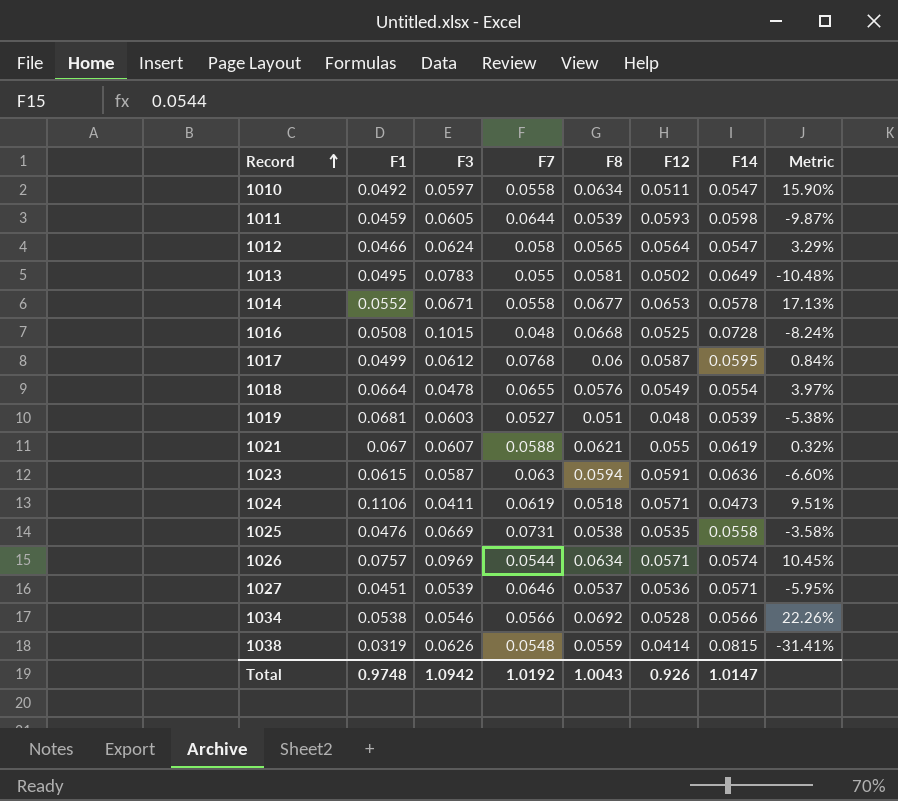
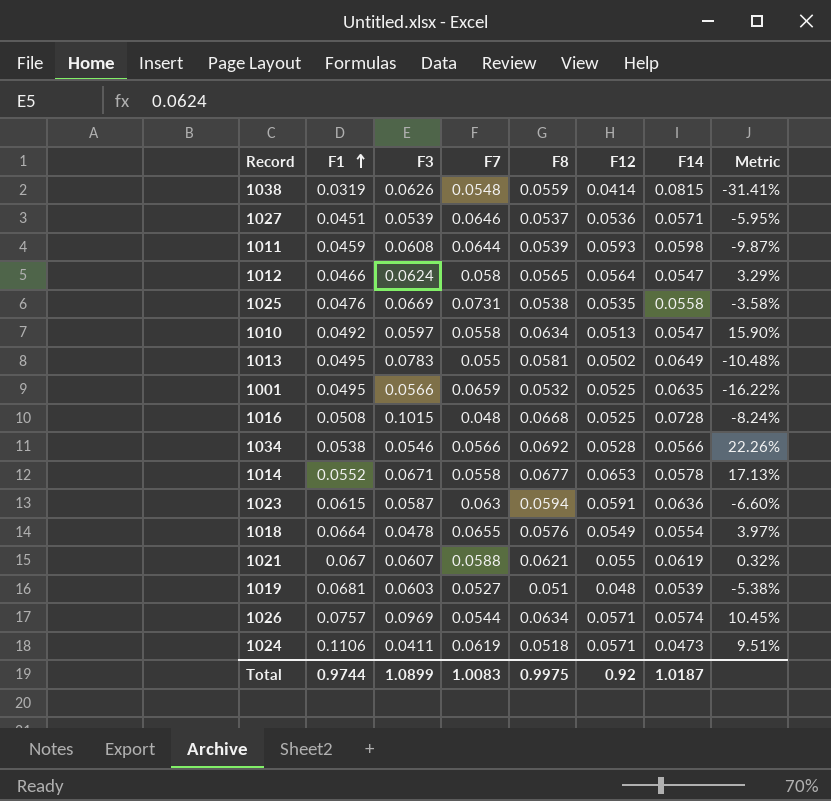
row order: Record ascending -> F1 ascending
row 1017: 0.0499 | 0.0612 | 0.0768 | 0.06 | 0.0587 | 0.0595 | 0.84% -> none
1011 | F3: 0.0605 -> 0.0608
1010 | F12: 0.0511 -> 0.0513
row 1001: none -> 0.0495 | 0.0566 | 0.0659 | 0.0532 | 0.0525 | 0.0635 | -16.22%
Total | F1: 0.9748 -> 0.9744
Total | F3: 1.0942 -> 1.0899
Total | F7: 1.0192 -> 1.0083
Total | F8: 1.0043 -> 0.9975
Total | F12: 0.926 -> 0.92
Total | F14: 1.0147 -> 1.0187

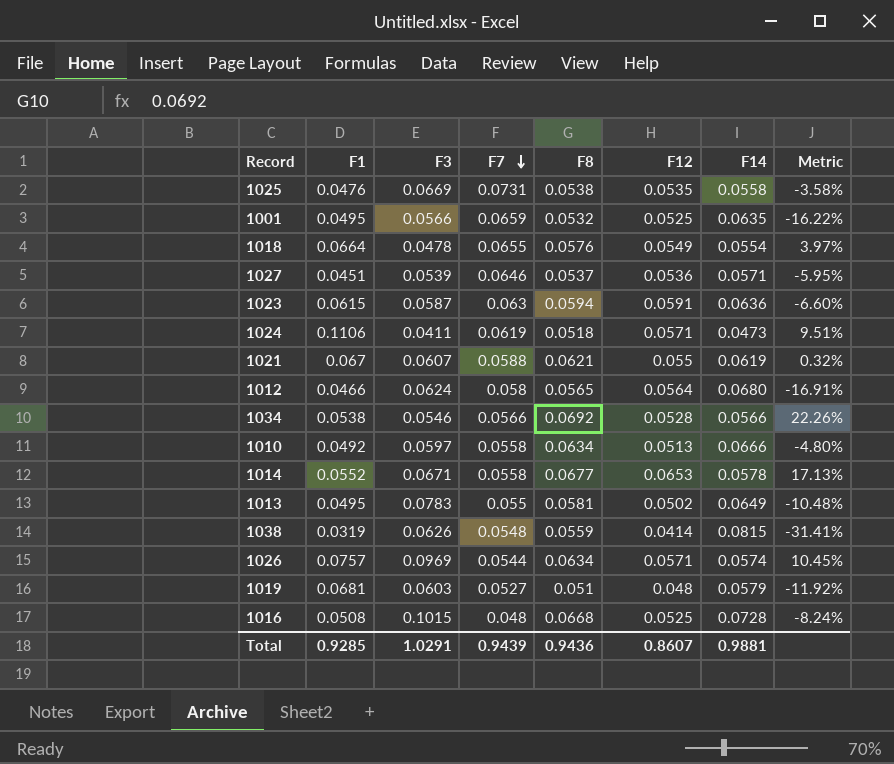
row order: F1 ascending -> F7 descending
row 1011: 0.0459 | 0.0608 | 0.0644 | 0.0539 | 0.0593 | 0.0598 | -9.87% -> none
1012 | F14: 0.0547 -> 0.0680
1012 | Metric: 3.29% -> -16.91%
1010 | F14: 0.0547 -> 0.0666
1010 | Metric: 15.90% -> -4.80%
1019 | F14: 0.0539 -> 0.0579
1019 | Metric: -5.38% -> -11.92%
Total | F1: 0.9744 -> 0.9285
Total | F3: 1.0899 -> 1.0291
Total | F7: 1.0083 -> 0.9439
Total | F8: 0.9975 -> 0.9436
Total | F12: 0.92 -> 0.8607
Total | F14: 1.0187 -> 0.9881

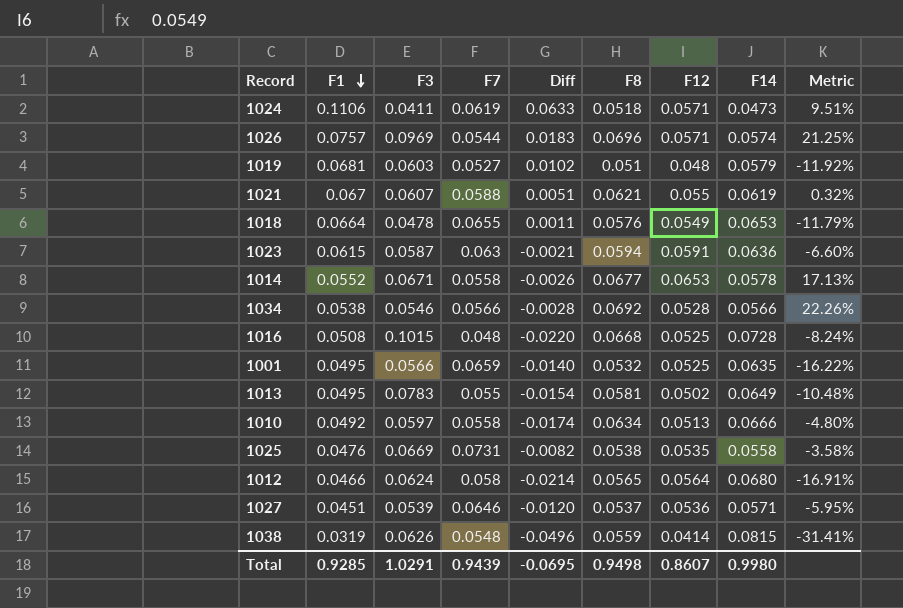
row order: F7 descending -> F1 descending
column Diff | formula: none -> [F1] - [F14]
1026 | F8: 0.0634 -> 0.0696
1026 | Metric: 10.45% -> 21.25%
1018 | F14: 0.0554 -> 0.0653
1018 | Metric: 3.97% -> -11.79%
Total | F8: 0.9436 -> 0.9498
Total | F14: 0.9881 -> 0.9980

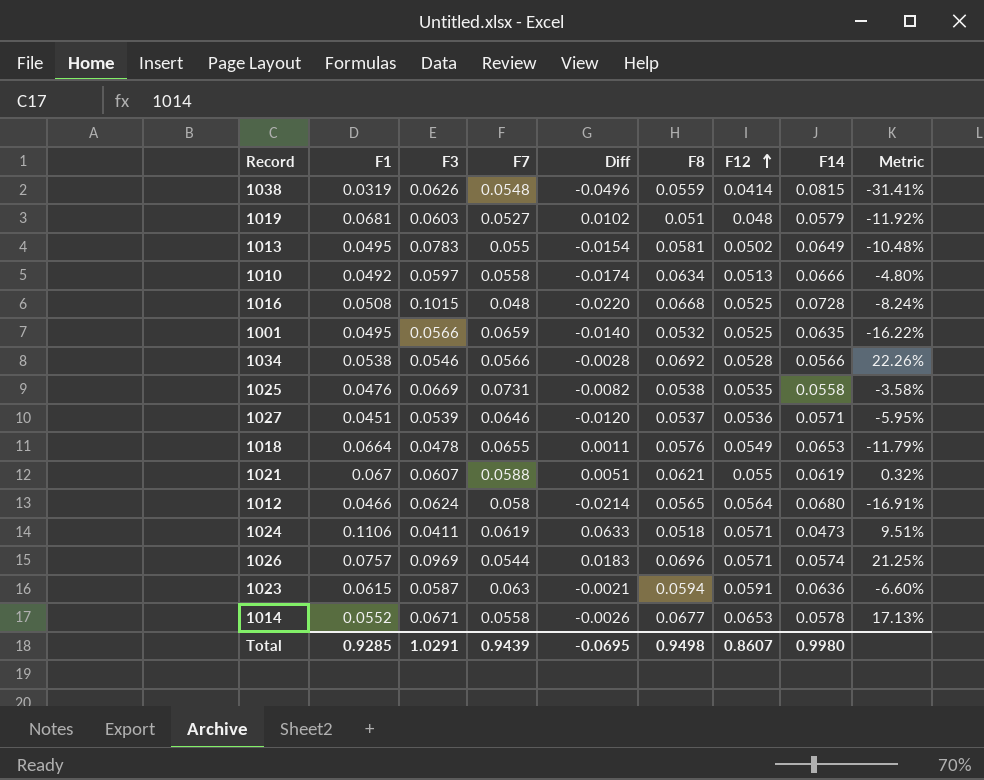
row order: F1 descending -> F12 ascending

